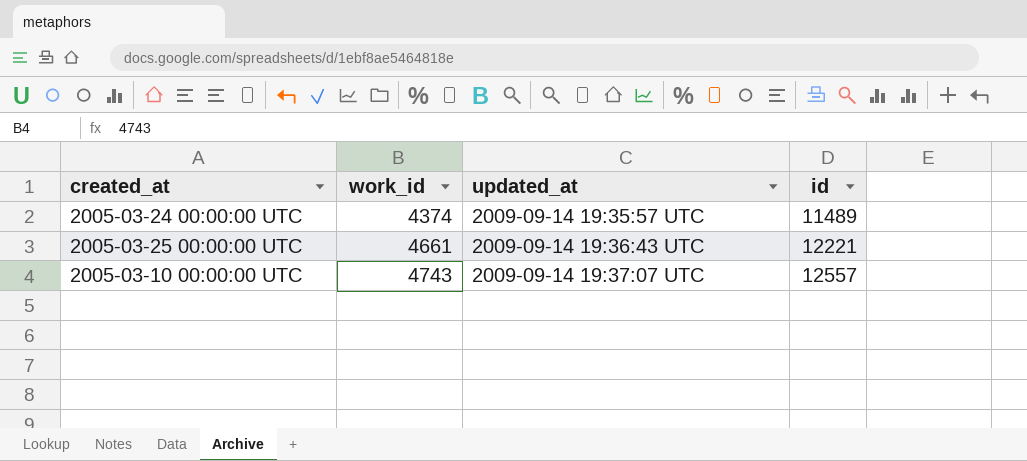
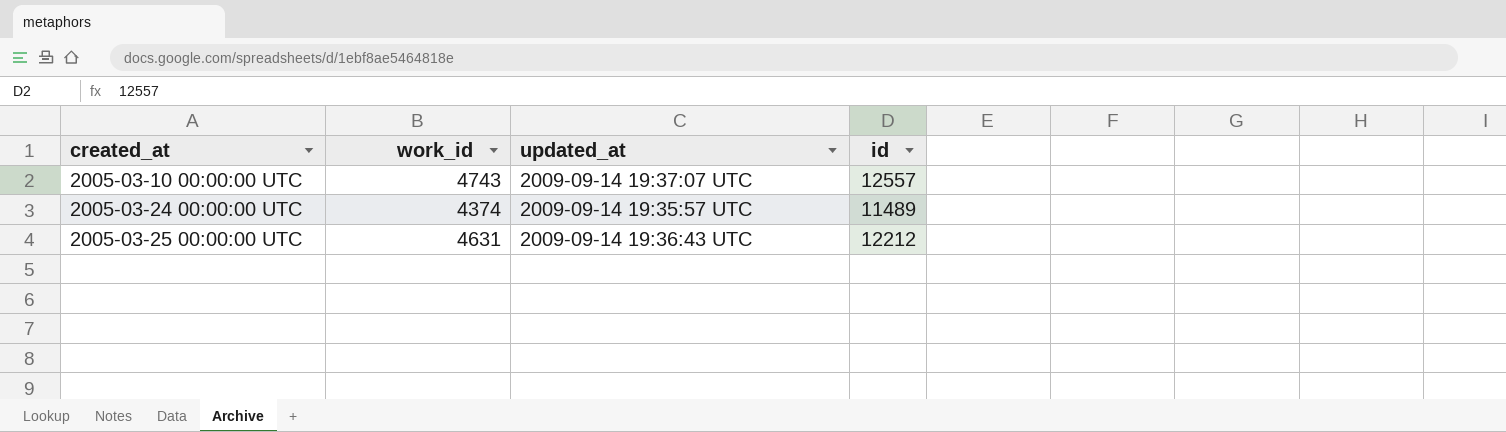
row order: work_id ascending -> created_at ascending
2005-03-25 00:00:00 UTC | work_id: 4661 -> 4631
2005-03-25 00:00:00 UTC | id: 12221 -> 12212

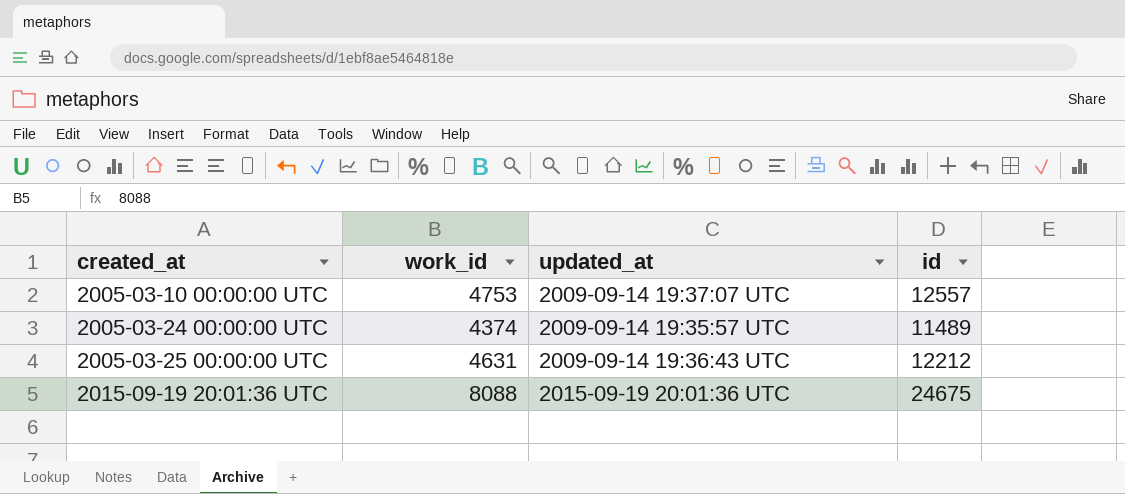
2005-03-10 00:00:00 UTC | work_id: 4743 -> 4753
row 2015-09-19 20:01:36 UTC: none -> 8088 | 2015-09-19 20:01:36 UTC | 24675

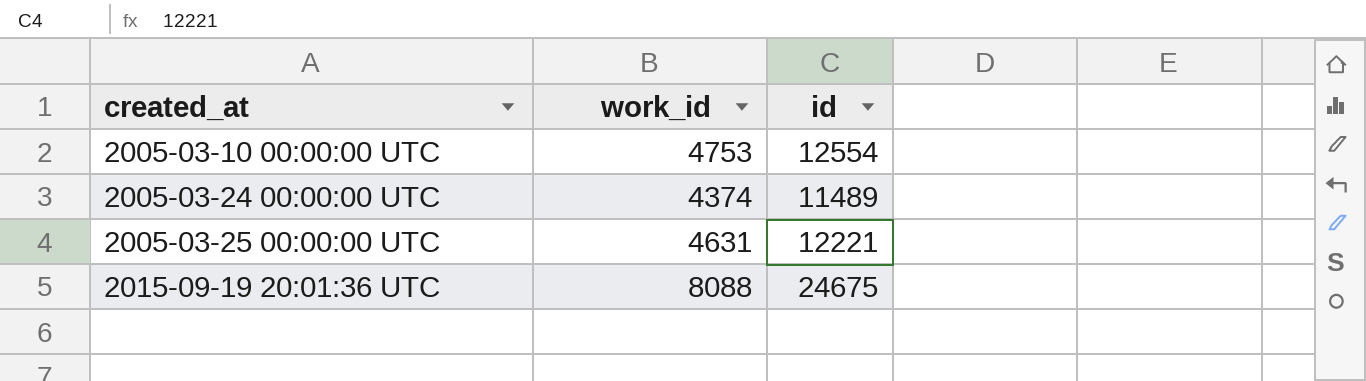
column updated_at | position: 3 -> none
2005-03-10 00:00:00 UTC | id: 12557 -> 12554
2005-03-25 00:00:00 UTC | id: 12212 -> 12221

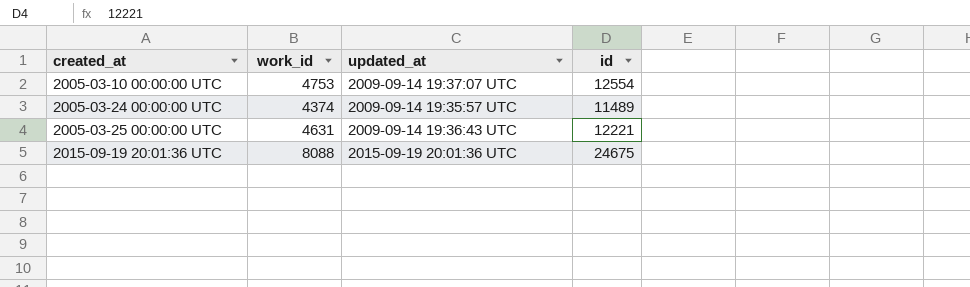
column updated_at | position: none -> 3

